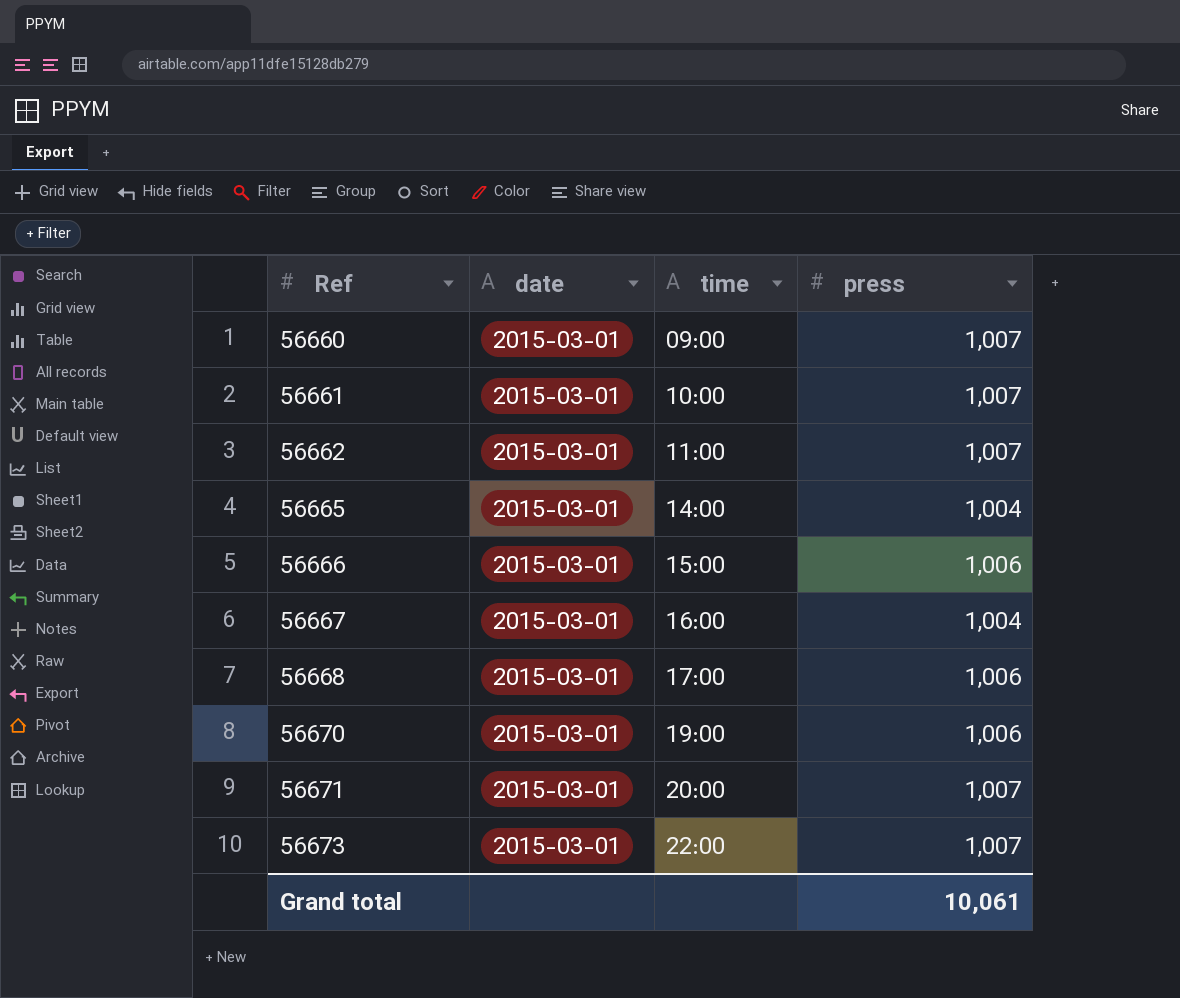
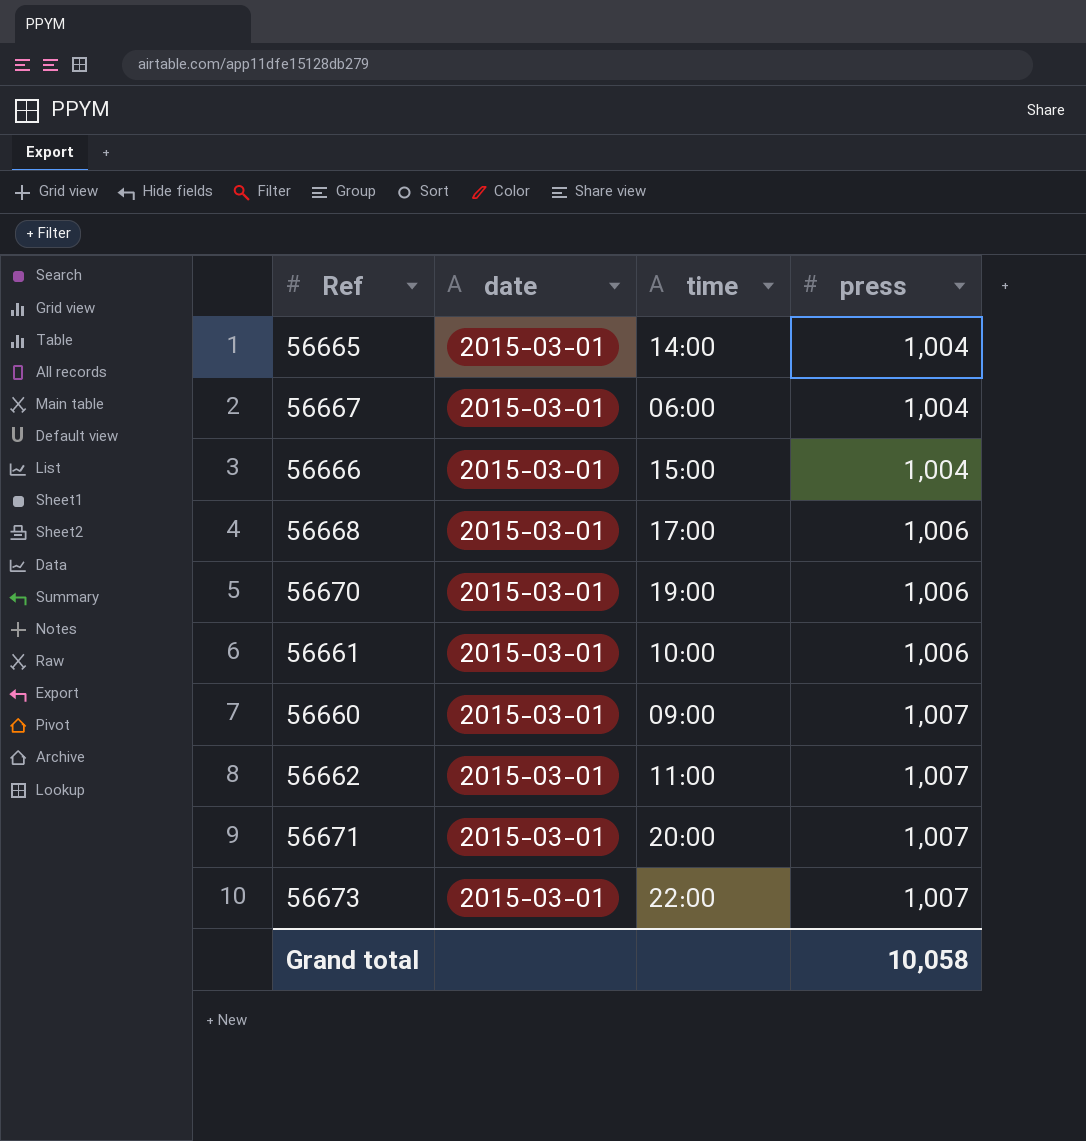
row order: Ref ascending -> press ascending
56667 | time: 16:00 -> 06:00
56666 | press: 1,006 -> 1,004
56661 | press: 1,007 -> 1,006
Grand total | press: 10,061 -> 10,058

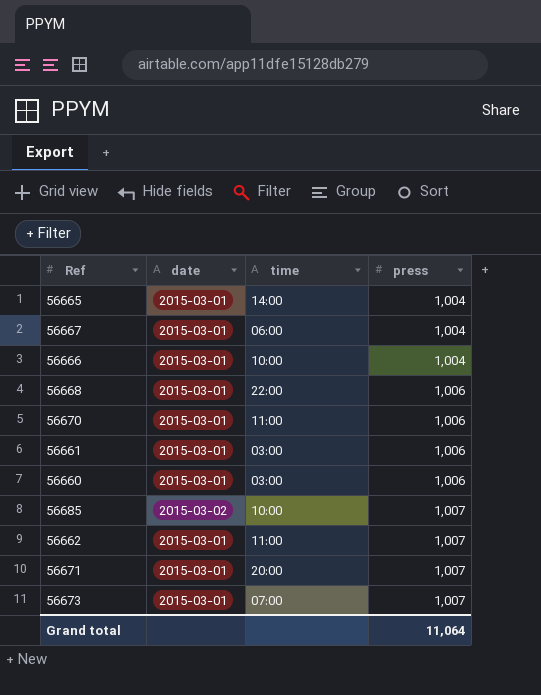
56666 | time: 15:00 -> 10:00
56668 | time: 17:00 -> 22:00
56670 | time: 19:00 -> 11:00
56661 | time: 10:00 -> 03:00
56660 | time: 09:00 -> 03:00
56660 | press: 1,007 -> 1,006
row 56685: none -> 2015-03-02 | 10:00 | 1,007
56673 | time: 22:00 -> 07:00
Grand total | press: 10,058 -> 11,064

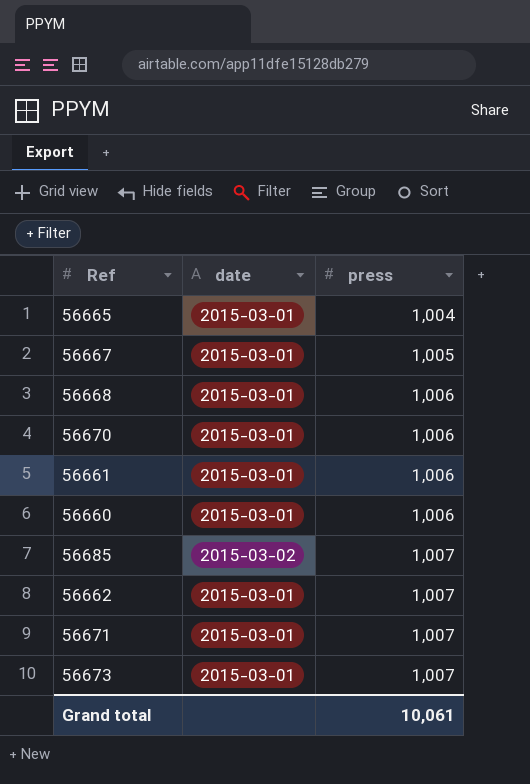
column time | position: 3 -> none
row 56666: 2015-03-01 | 10:00 | 1,004 -> none
56667 | press: 1,004 -> 1,005
Grand total | press: 11,064 -> 10,061

